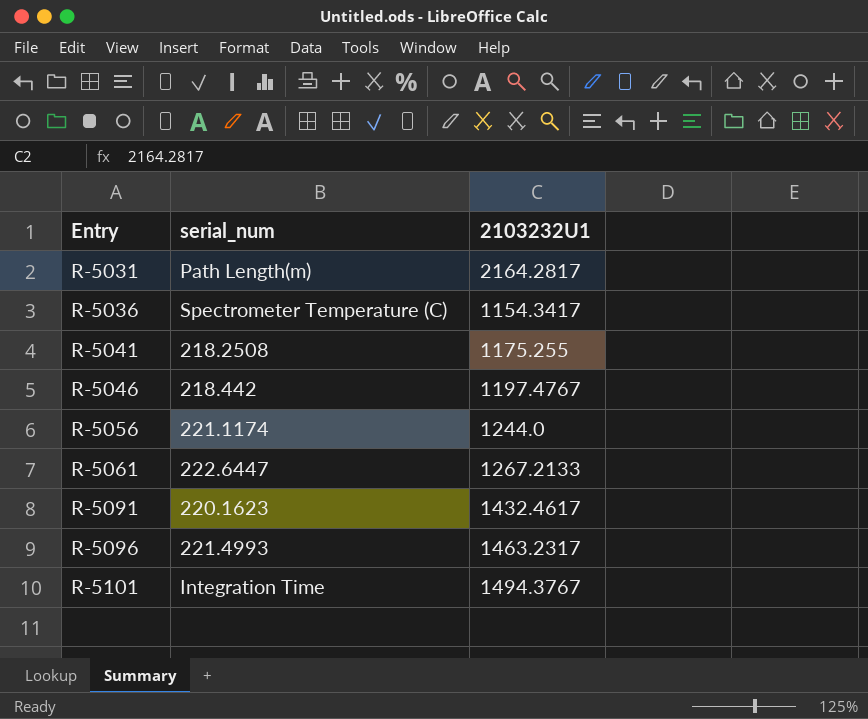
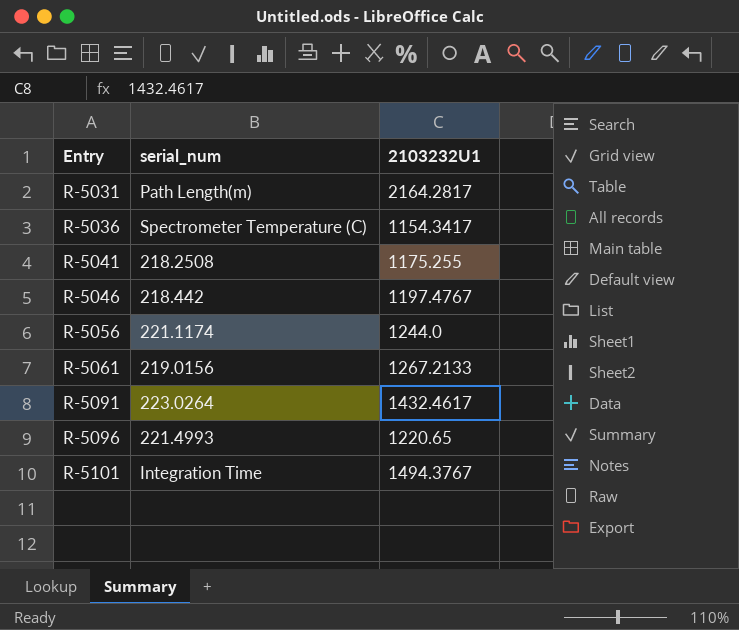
R-5061 | serial_num: 222.6447 -> 219.0156
R-5091 | serial_num: 220.1623 -> 223.0264
R-5096 | 2103232U1: 1463.2317 -> 1220.65

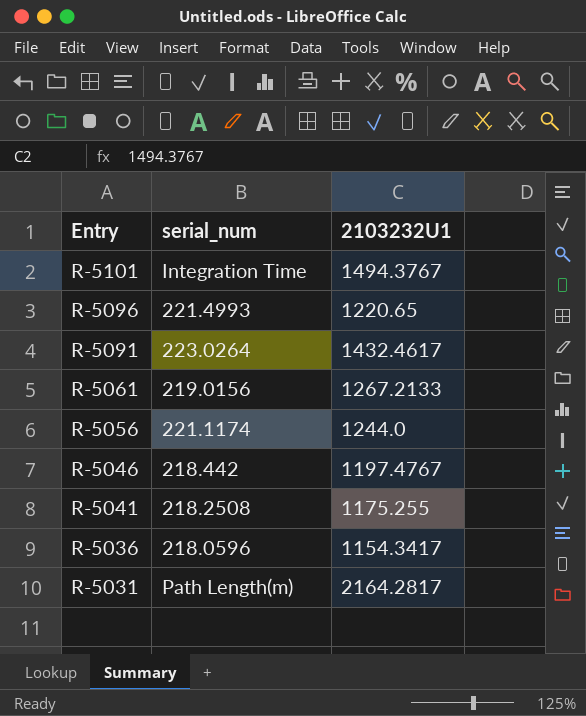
row order: Entry ascending -> Entry descending
R-5036 | serial_num: Spectrometer Temperature (C) -> 218.0596

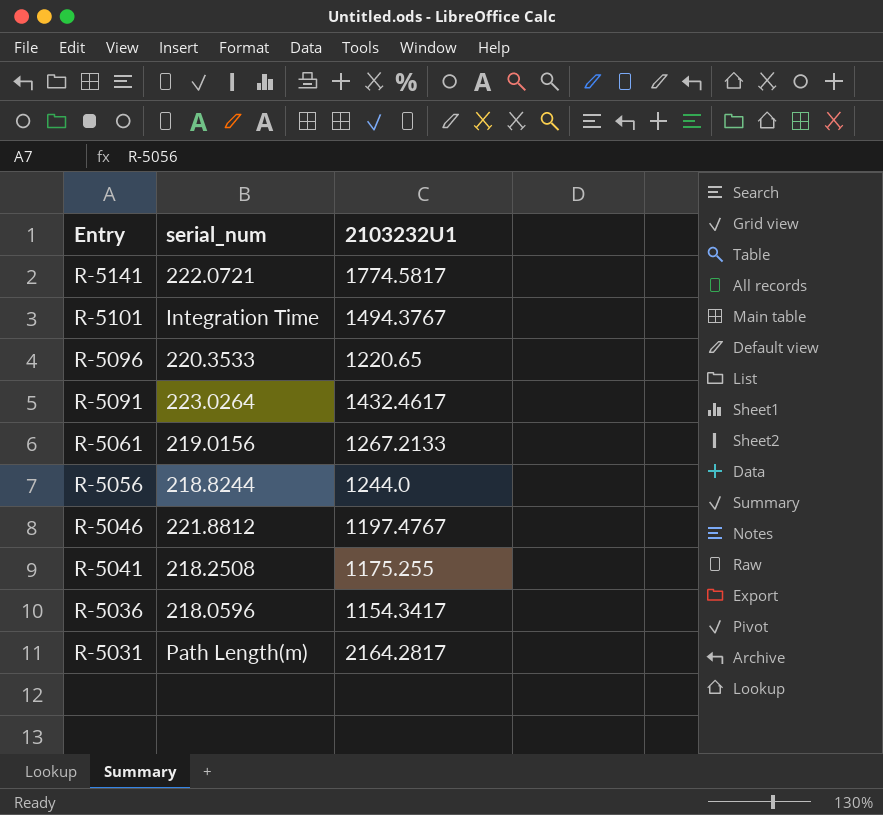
row R-5141: none -> 222.0721 | 1774.5817
R-5096 | serial_num: 221.4993 -> 220.3533
R-5056 | serial_num: 221.1174 -> 218.8244
R-5046 | serial_num: 218.442 -> 221.8812

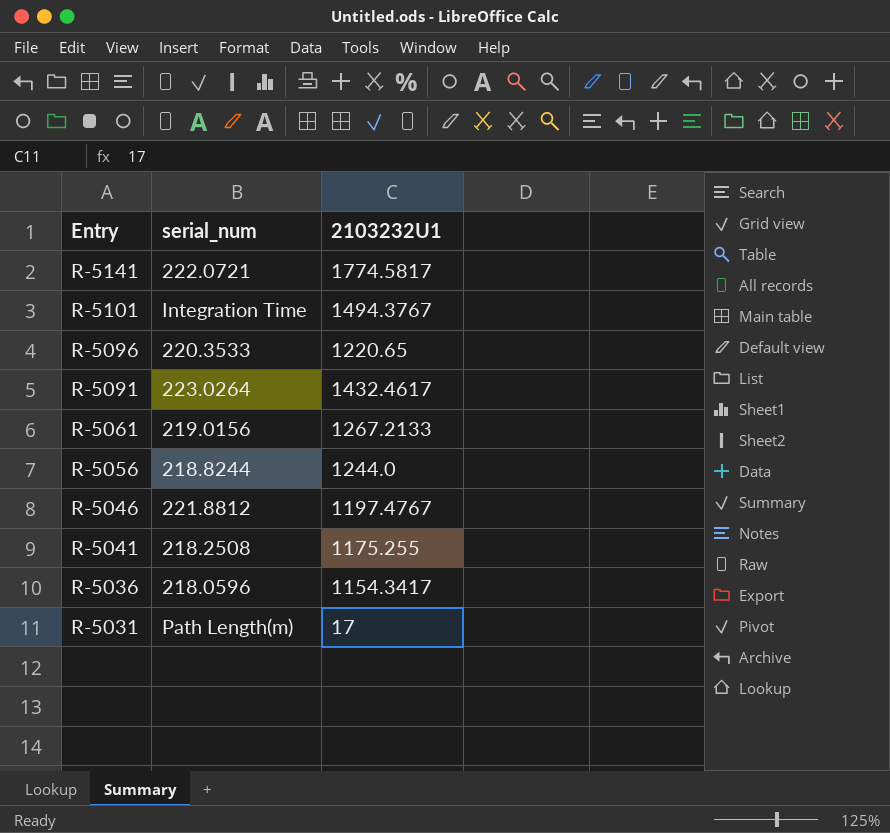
R-5031 | 2103232U1: 2164.2817 -> 17

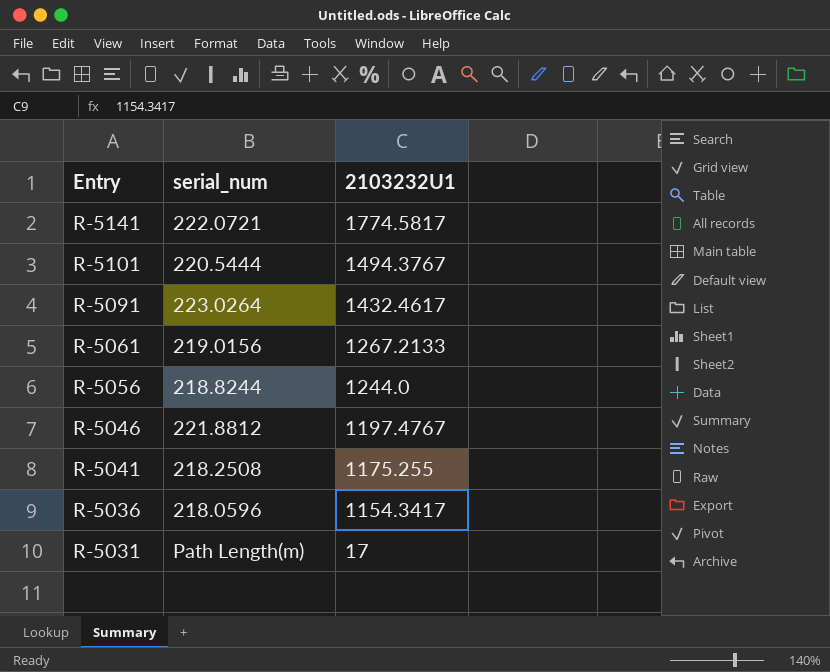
row R-5096: 220.3533 | 1220.65 -> none
R-5101 | serial_num: Integration Time -> 220.5444

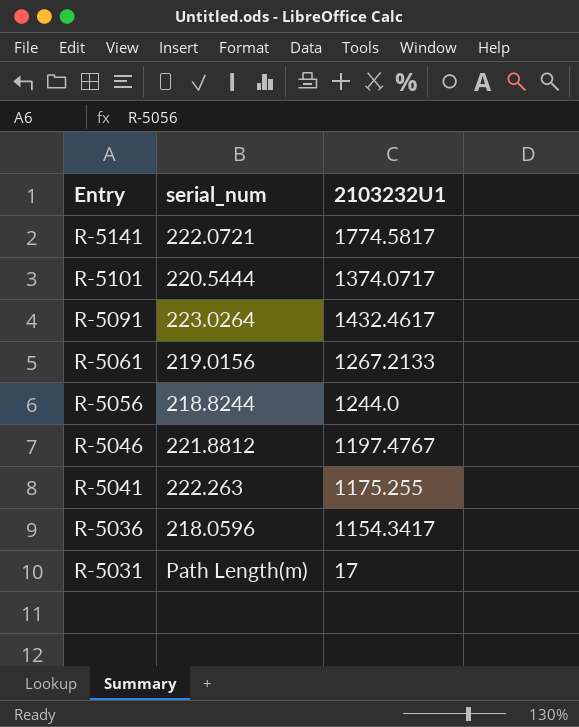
R-5101 | 2103232U1: 1494.3767 -> 1374.0717
R-5041 | serial_num: 218.2508 -> 222.263

